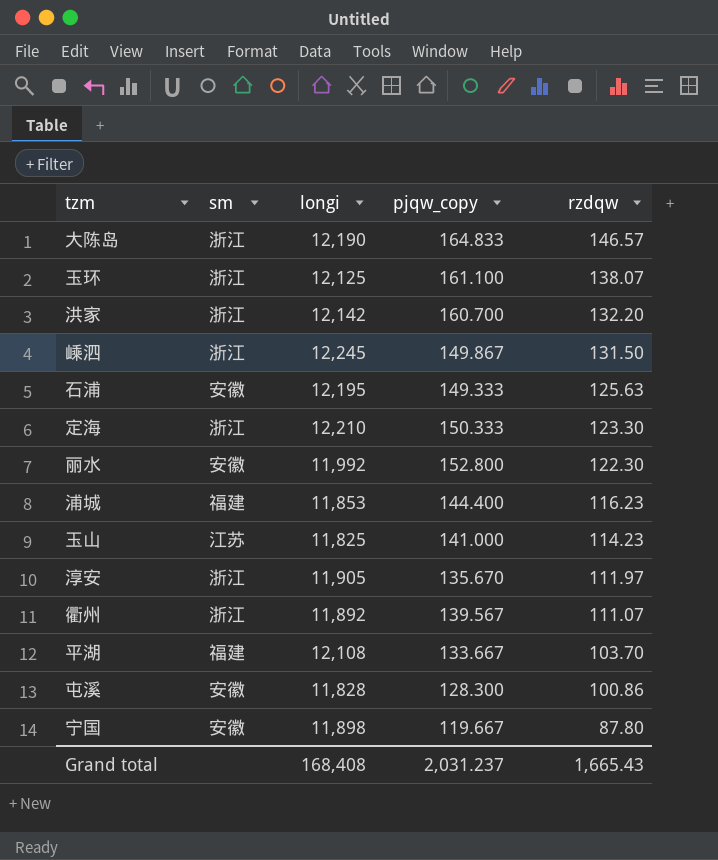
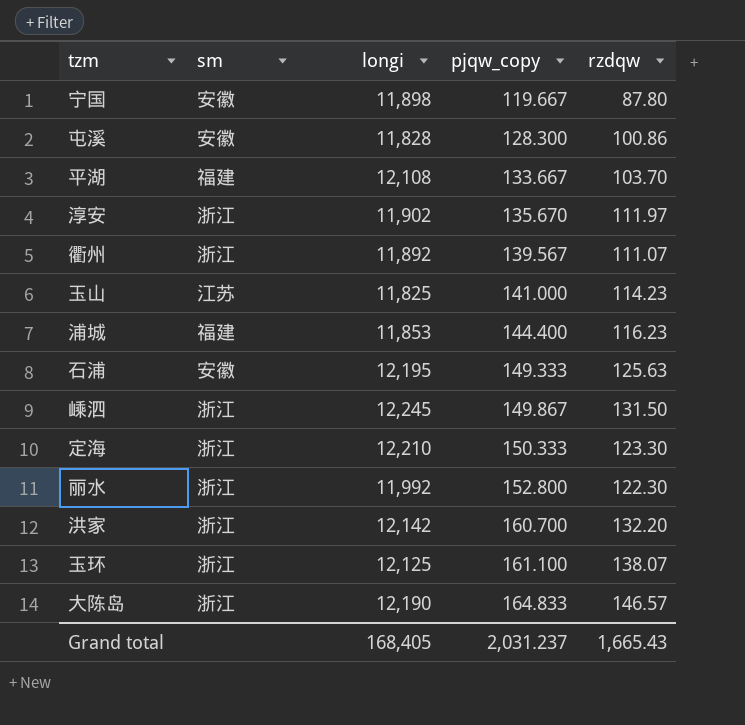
row order: rzdqw descending -> pjqw_copy ascending
淳安 | longi: 11,905 -> 11,902
丽水 | sm: 安徽 -> 浙江
Grand total | longi: 168,408 -> 168,405

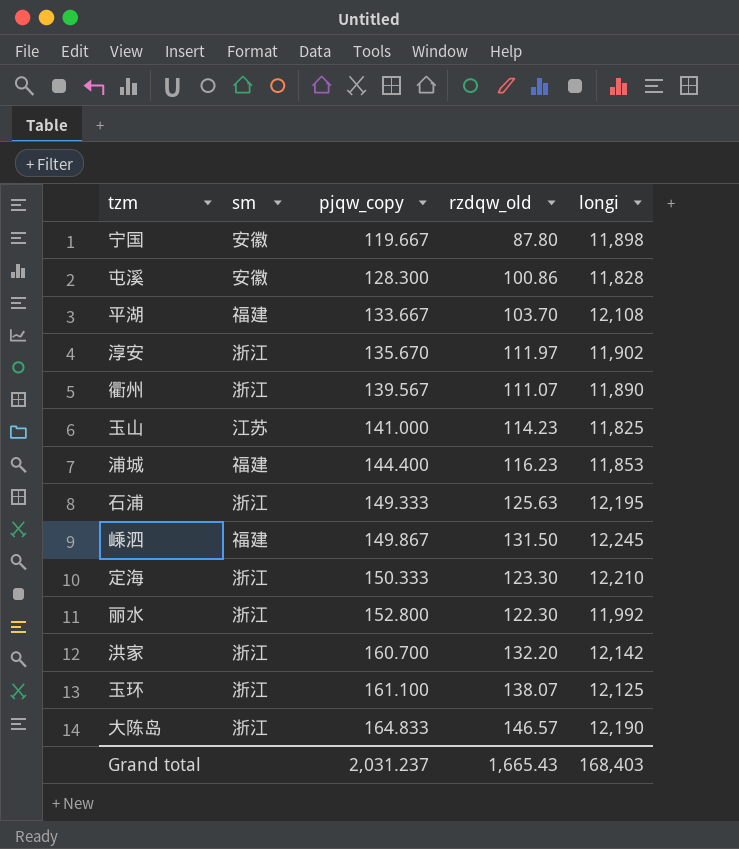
column name: rzdqw -> rzdqw_old
column longi | position: 3 -> 5
衢州 | longi: 11,892 -> 11,890
石浦 | sm: 安徽 -> 浙江
嵊泗 | sm: 浙江 -> 福建
Grand total | longi: 168,405 -> 168,403

